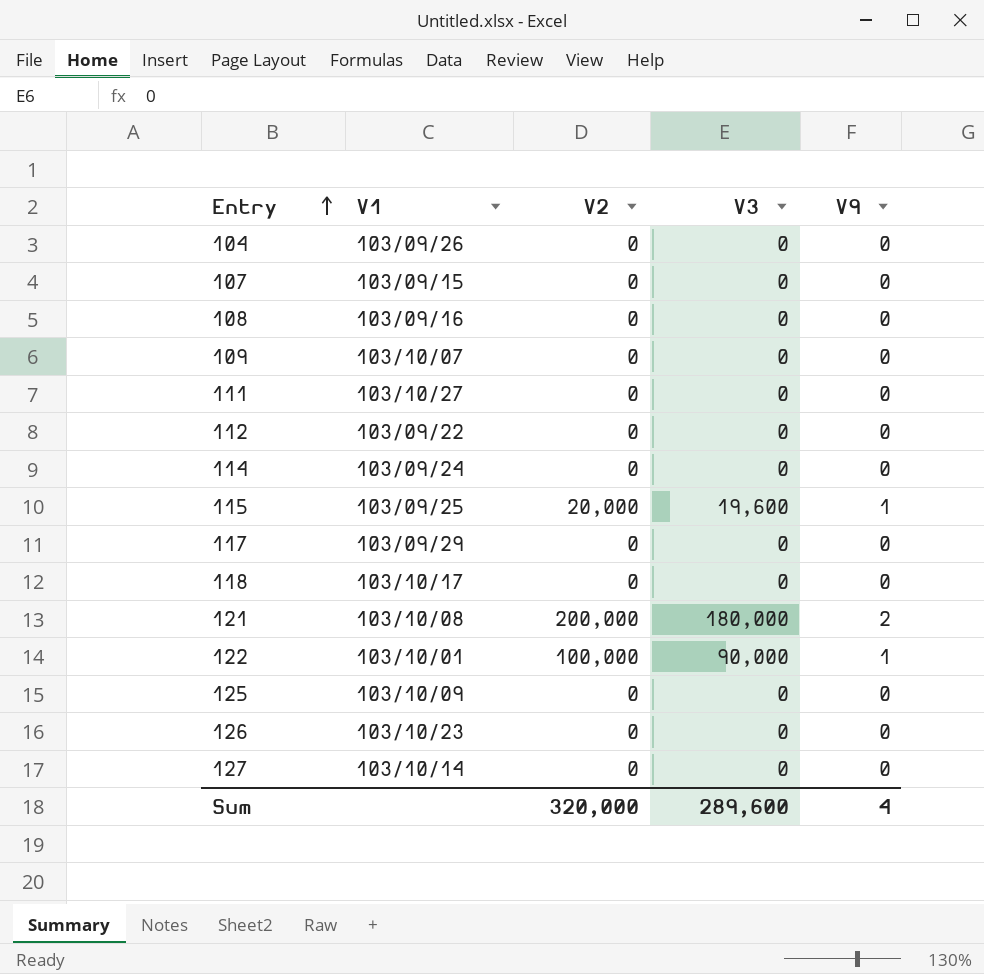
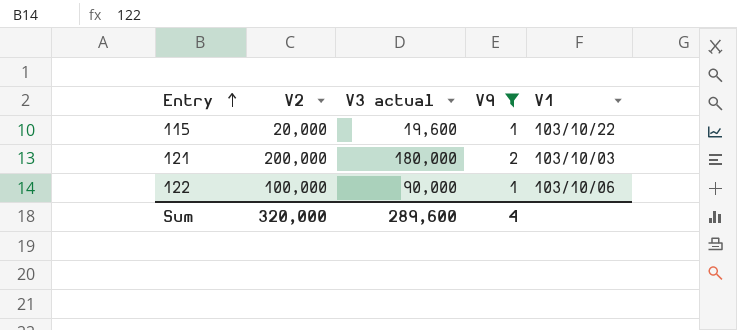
filter: none -> V9 != 0
column name: V3 -> V3 actual
column V1 | position: 2 -> 5
115 | V1: 103/09/25 -> 103/10/22
121 | V1: 103/10/08 -> 103/10/03
122 | V1: 103/10/01 -> 103/10/06

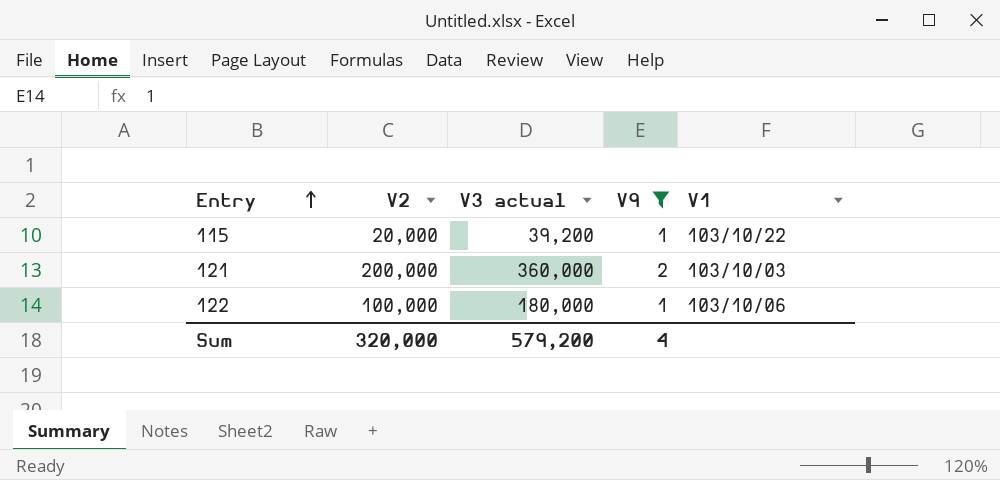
115 | V3 actual: 19,600 -> 39,200
121 | V3 actual: 180,000 -> 360,000
122 | V3 actual: 90,000 -> 180,000
Sum | V3 actual: 289,600 -> 579,200

